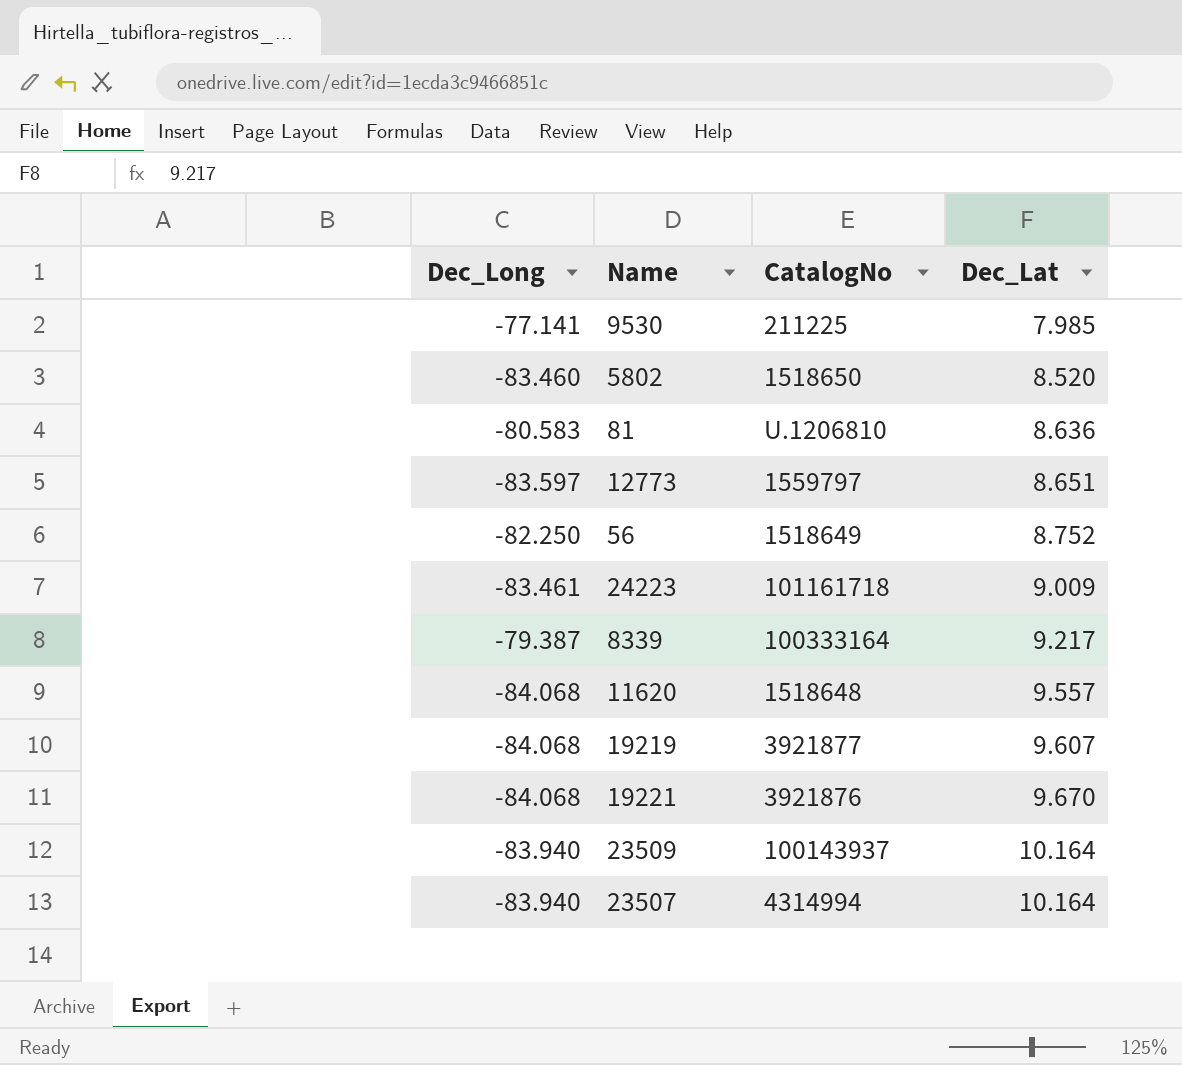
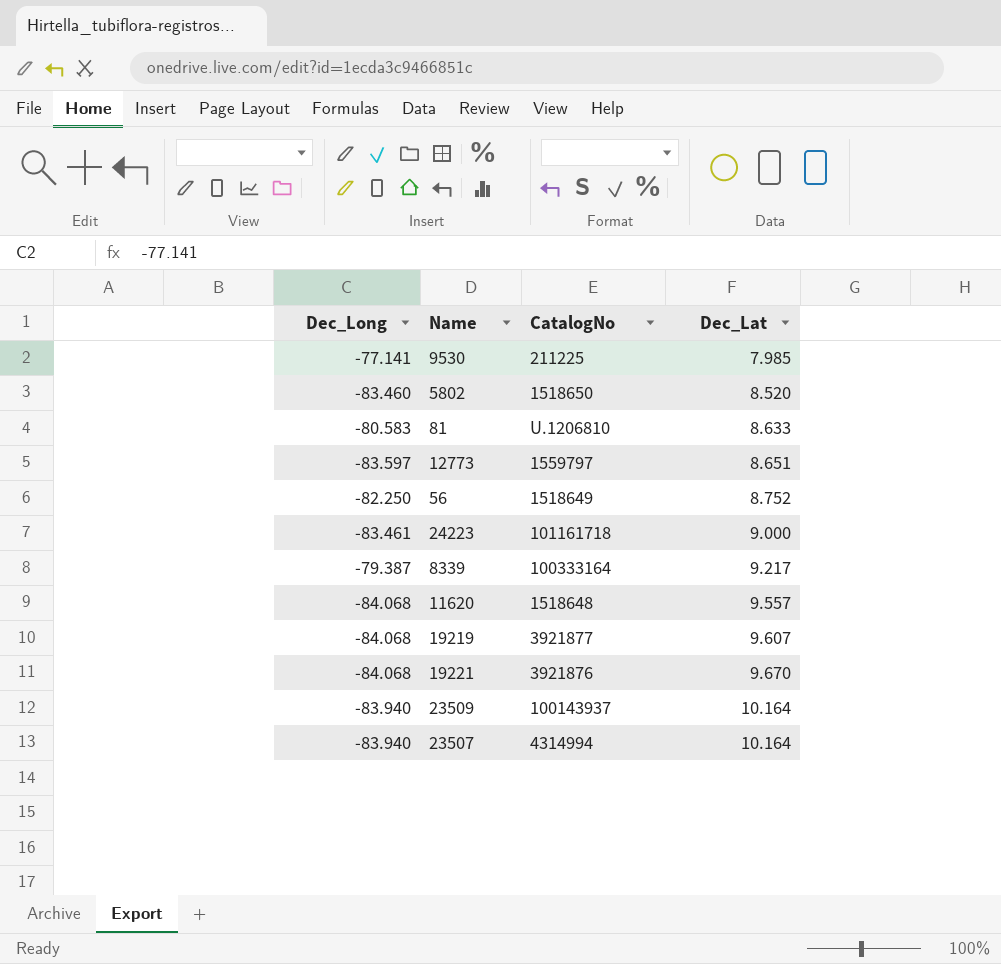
81 | Dec_Lat: 8.636 -> 8.633
24223 | Dec_Lat: 9.009 -> 9.000

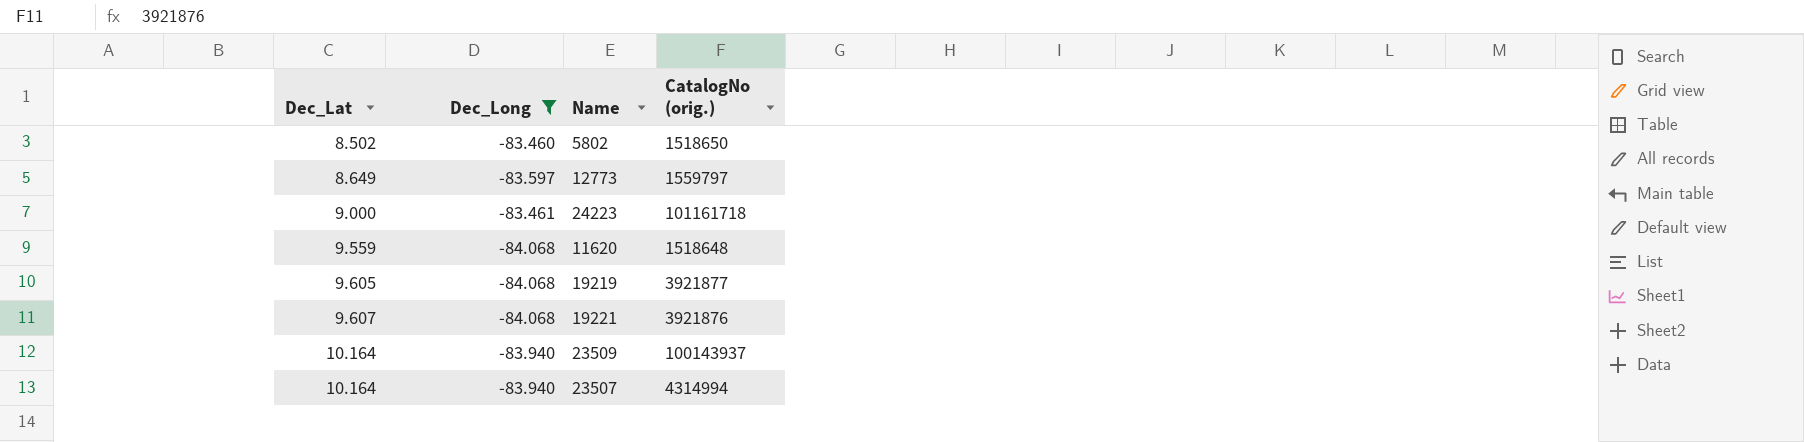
filter: none -> Dec_Long <= -83.460
column Dec_Lat | position: 4 -> 1
column name: CatalogNo -> CatalogNo (orig.)
5802 | Dec_Lat: 8.520 -> 8.502
12773 | Dec_Lat: 8.651 -> 8.649
11620 | Dec_Lat: 9.557 -> 9.559
19219 | Dec_Lat: 9.607 -> 9.605
19221 | Dec_Lat: 9.670 -> 9.607

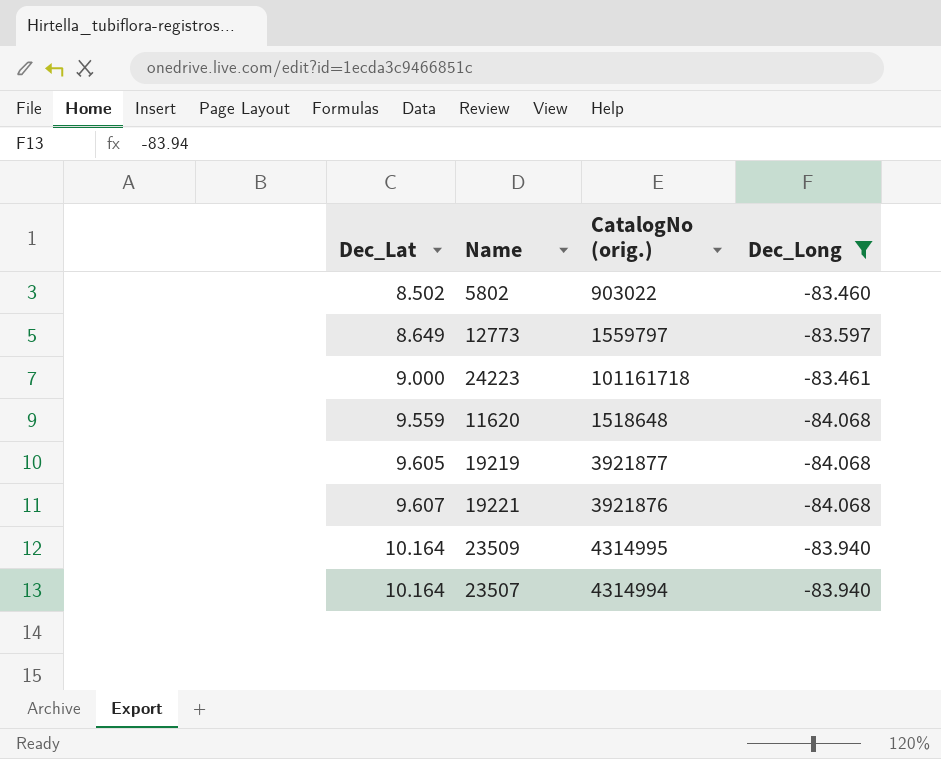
column Dec_Long | position: 2 -> 4
5802 | CatalogNo (orig.): 1518650 -> 903022
23509 | CatalogNo (orig.): 100143937 -> 4314995

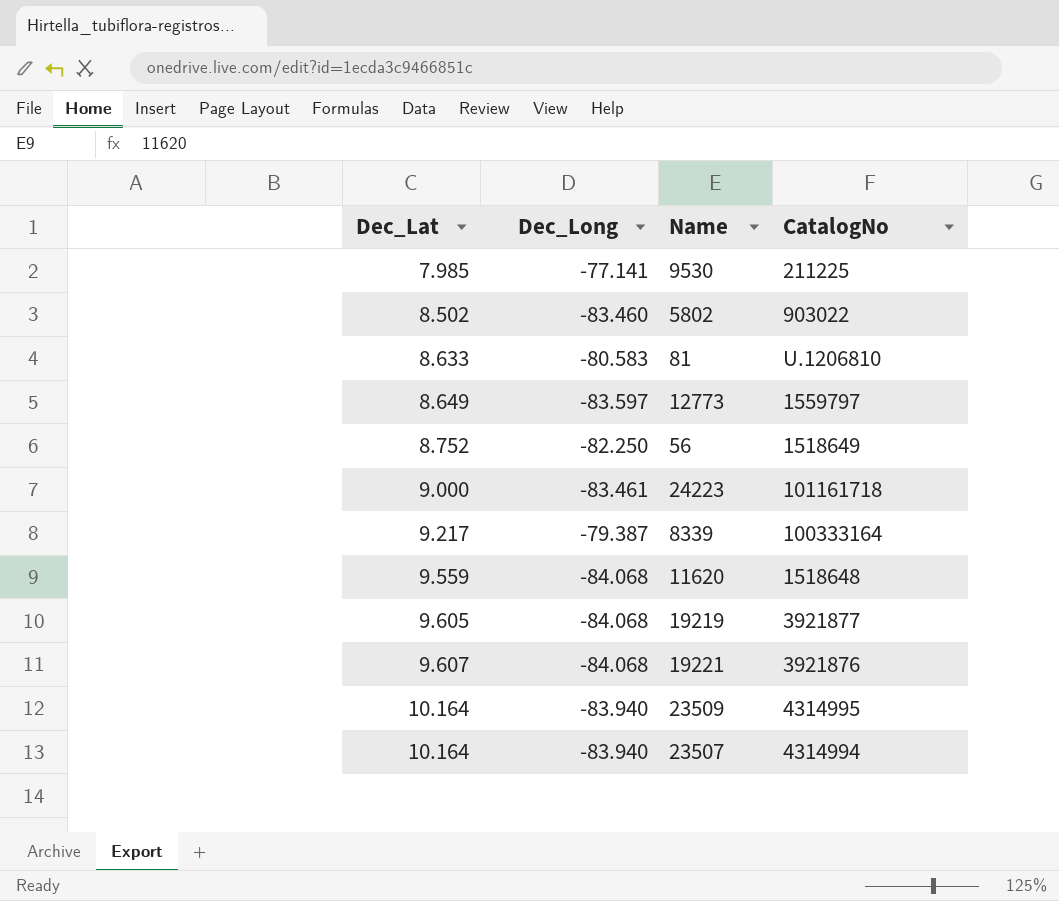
filter: Dec_Long <= -83.460 -> none
column Dec_Long | position: 4 -> 2
column name: CatalogNo (orig.) -> CatalogNo

